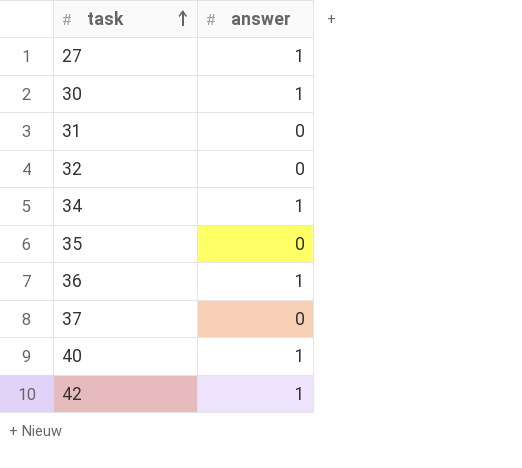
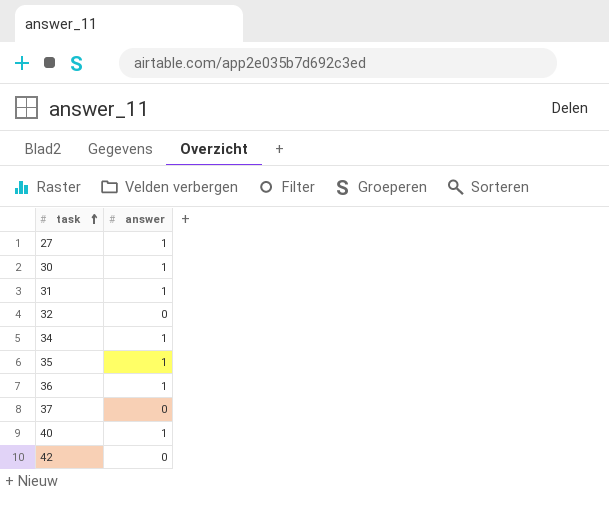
31 | answer: 0 -> 1
35 | answer: 0 -> 1
42 | answer: 1 -> 0

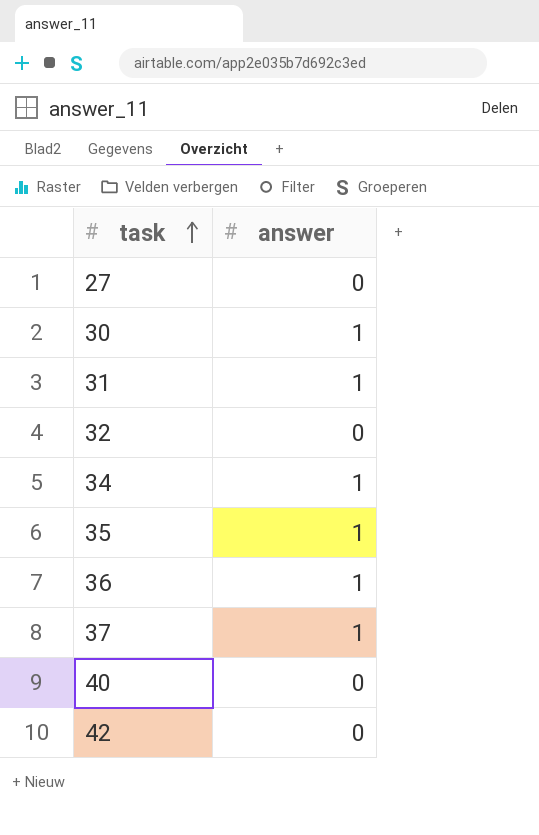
27 | answer: 1 -> 0
37 | answer: 0 -> 1
40 | answer: 1 -> 0

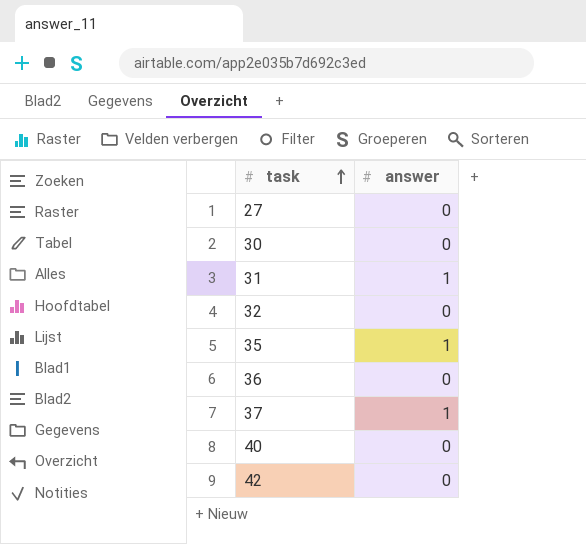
row 34: 1 -> none
30 | answer: 1 -> 0
36 | answer: 1 -> 0

